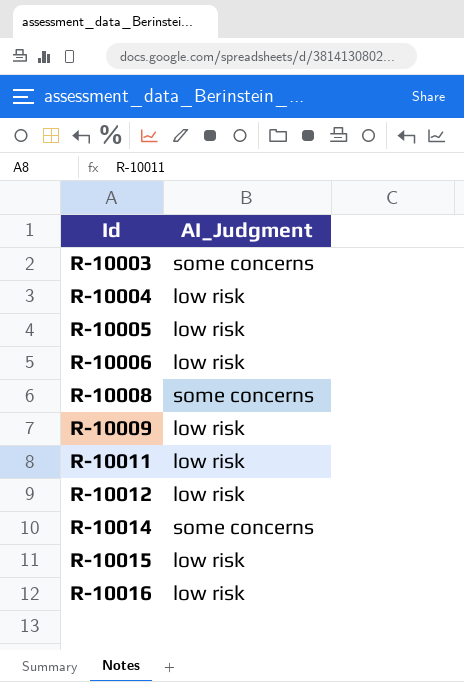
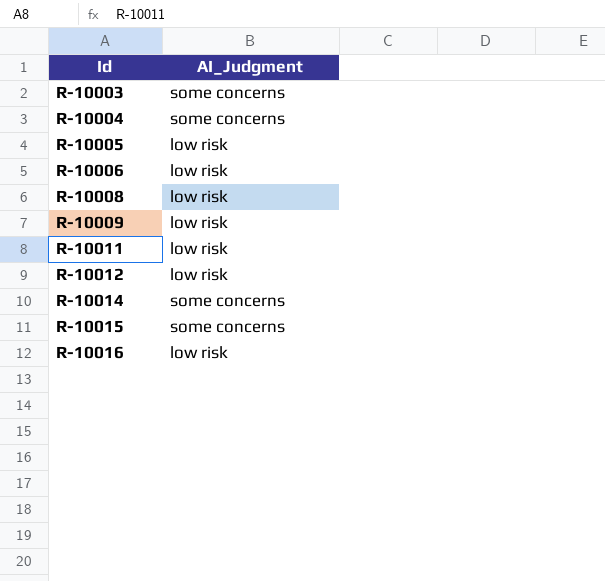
R-10004 | AI_Judgment: low risk -> some concerns
R-10008 | AI_Judgment: some concerns -> low risk
R-10015 | AI_Judgment: low risk -> some concerns

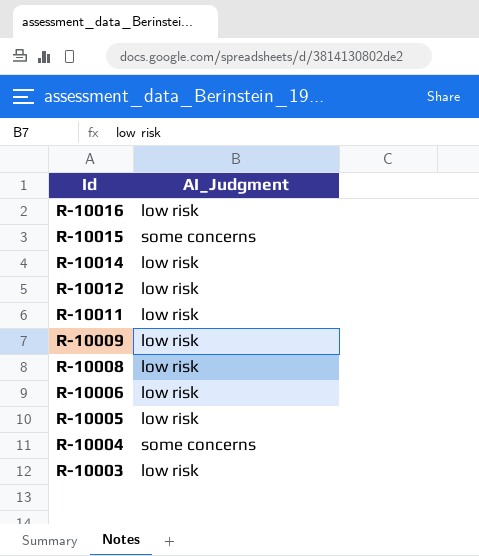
row order: Id ascending -> Id descending
R-10014 | AI_Judgment: some concerns -> low risk
R-10003 | AI_Judgment: some concerns -> low risk

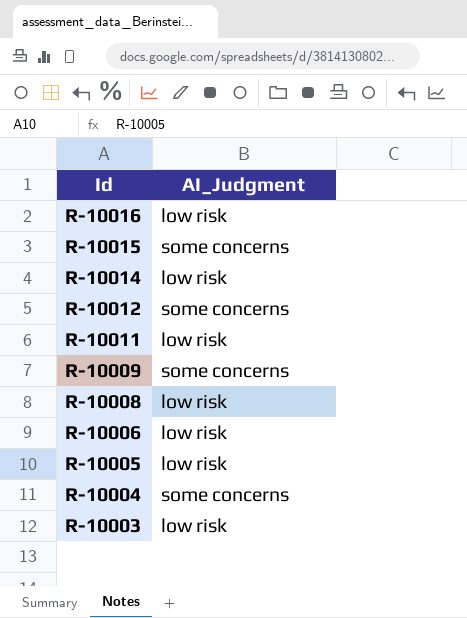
R-10012 | AI_Judgment: low risk -> some concerns
R-10009 | AI_Judgment: low risk -> some concerns

